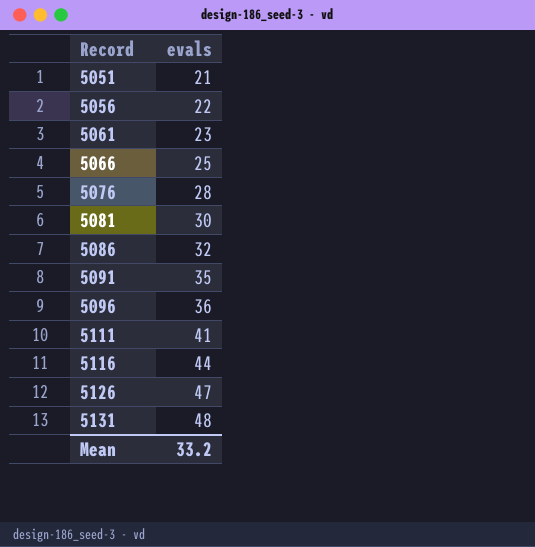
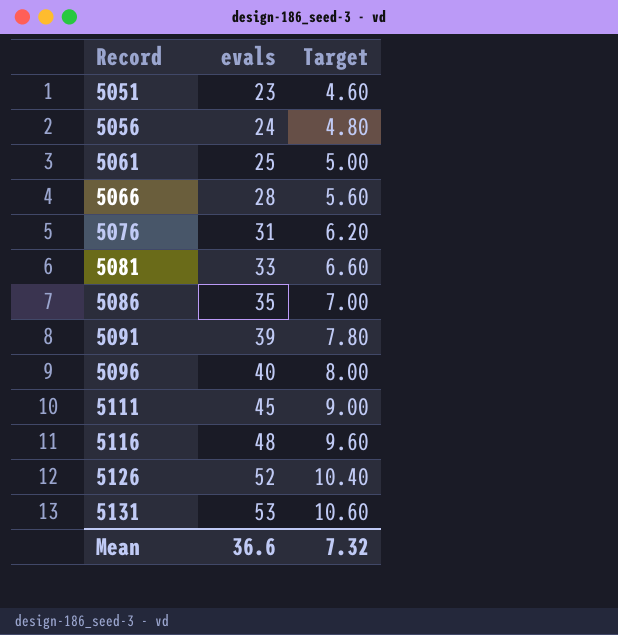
column Target | formula: none -> [evals] * 0.2
5051 | evals: 21 -> 23
5056 | evals: 22 -> 24
5061 | evals: 23 -> 25
5066 | evals: 25 -> 28
5076 | evals: 28 -> 31
5081 | evals: 30 -> 33
5086 | evals: 32 -> 35
5091 | evals: 35 -> 39
5096 | evals: 36 -> 40
5111 | evals: 41 -> 45
5116 | evals: 44 -> 48
5126 | evals: 47 -> 52
5131 | evals: 48 -> 53
Mean | evals: 33.2 -> 36.6

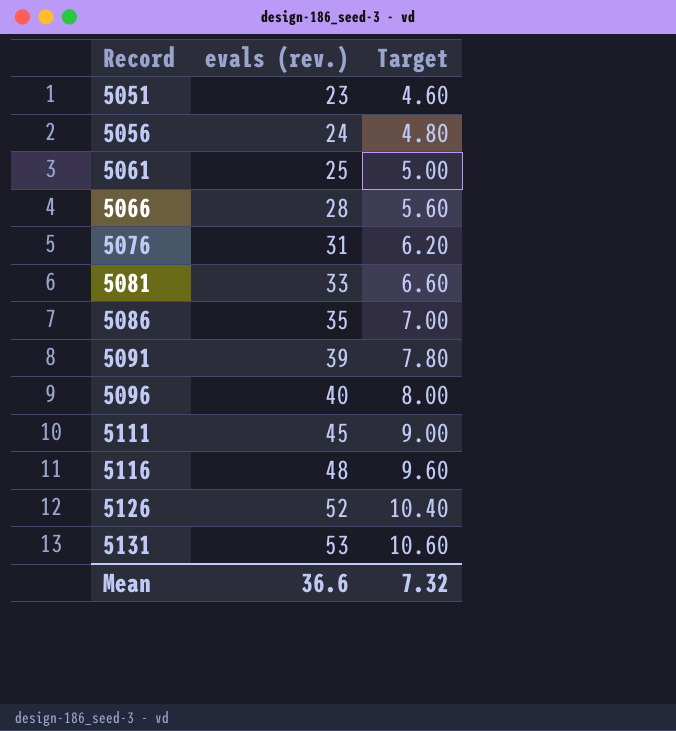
column name: evals -> evals (rev.)

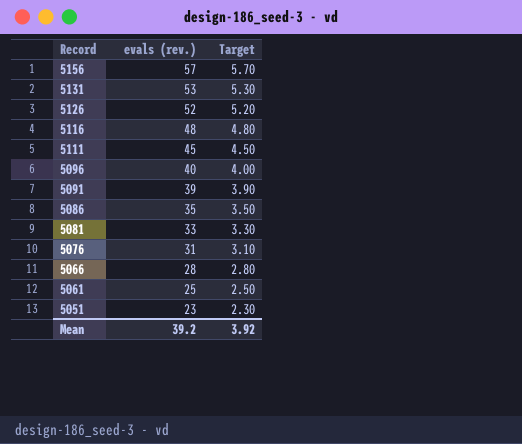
row order: Record ascending -> Record descending
column Target | formula: [evals (rev.)] * 0.2 -> [evals (rev.)] * 0.1
row 5056: 24 | 4.80 -> none
row 5156: none -> 57 | 5.70
Mean | evals (rev.): 36.6 -> 39.2
Mean | Target: 7.32 -> 3.92

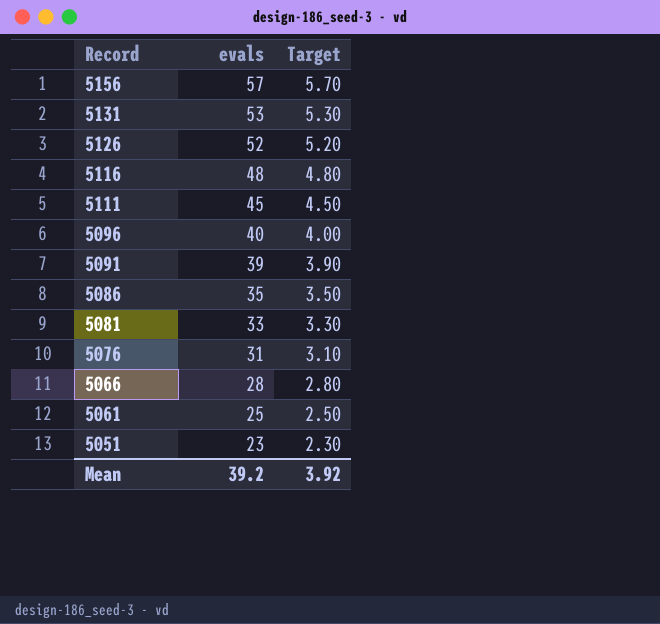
column name: evals (rev.) -> evals

